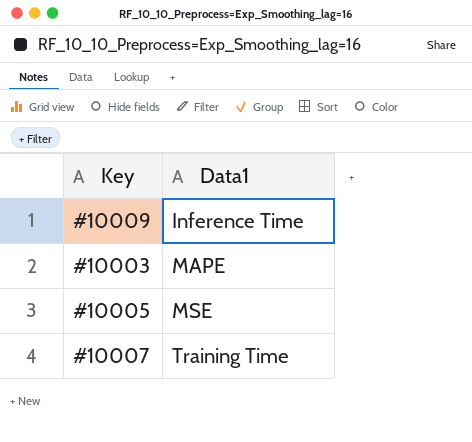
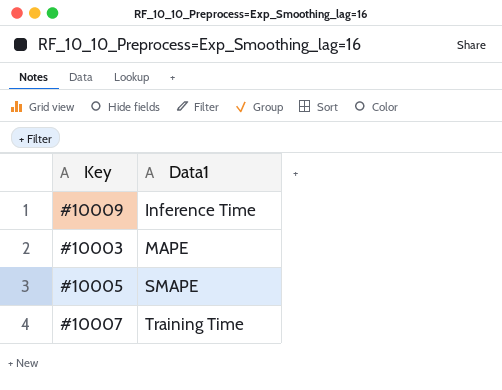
#10005 | Data1: MSE -> SMAPE

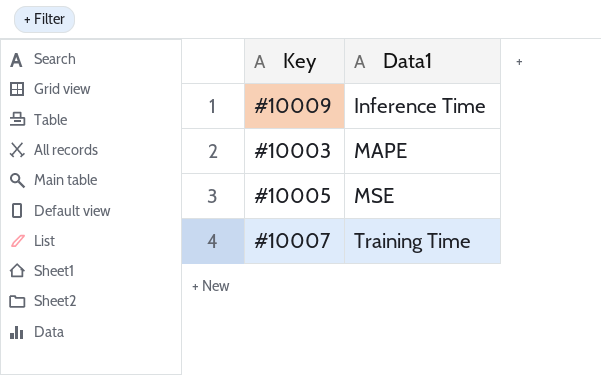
#10005 | Data1: SMAPE -> MSE

